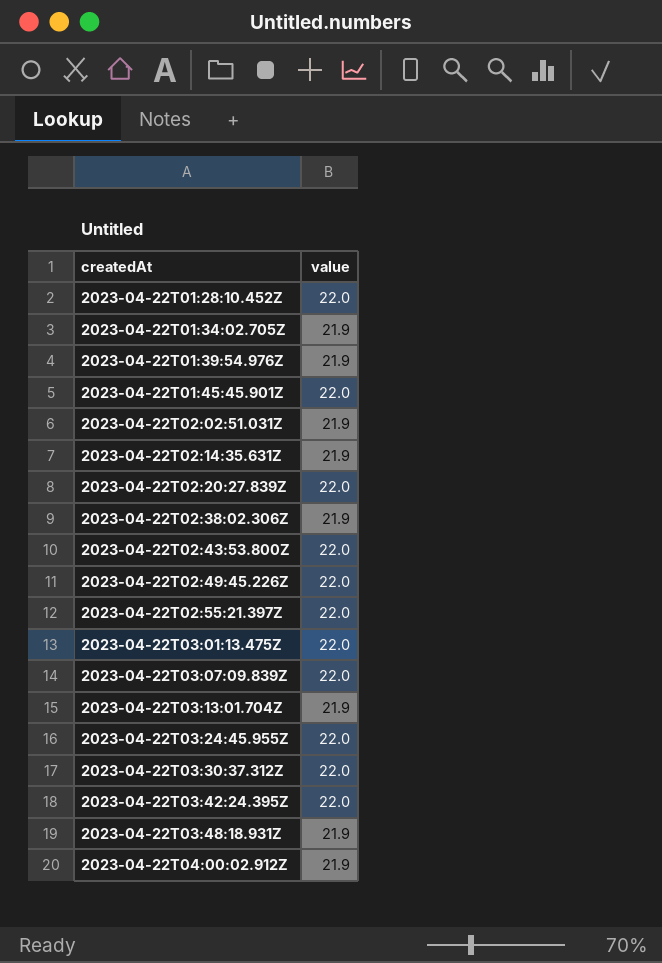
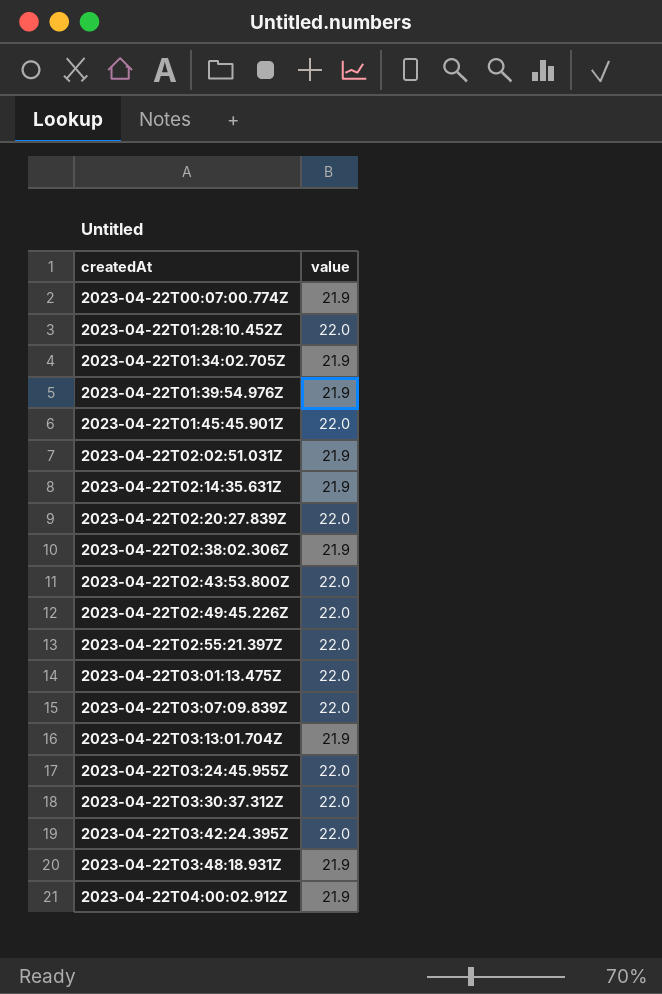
row 2023-04-22T00:07:00.774Z: none -> 21.9

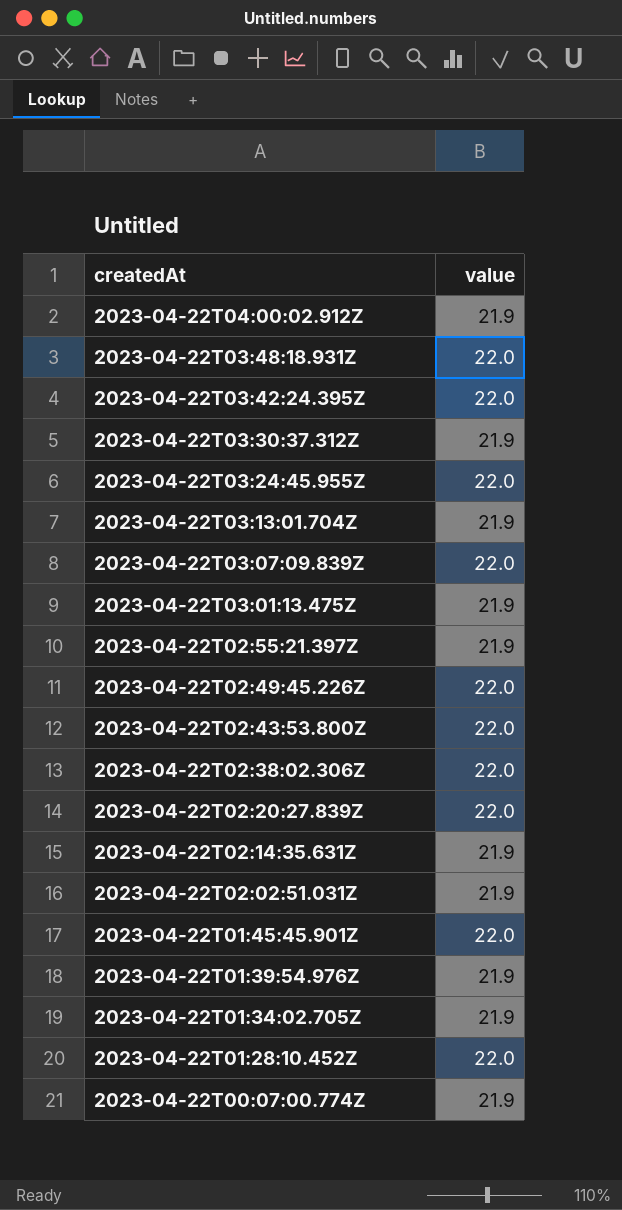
row order: createdAt ascending -> createdAt descending
2023-04-22T03:48:18.931Z | value: 21.9 -> 22.0
2023-04-22T03:30:37.312Z | value: 22.0 -> 21.9
2023-04-22T03:01:13.475Z | value: 22.0 -> 21.9
2023-04-22T02:55:21.397Z | value: 22.0 -> 21.9
2023-04-22T02:38:02.306Z | value: 21.9 -> 22.0

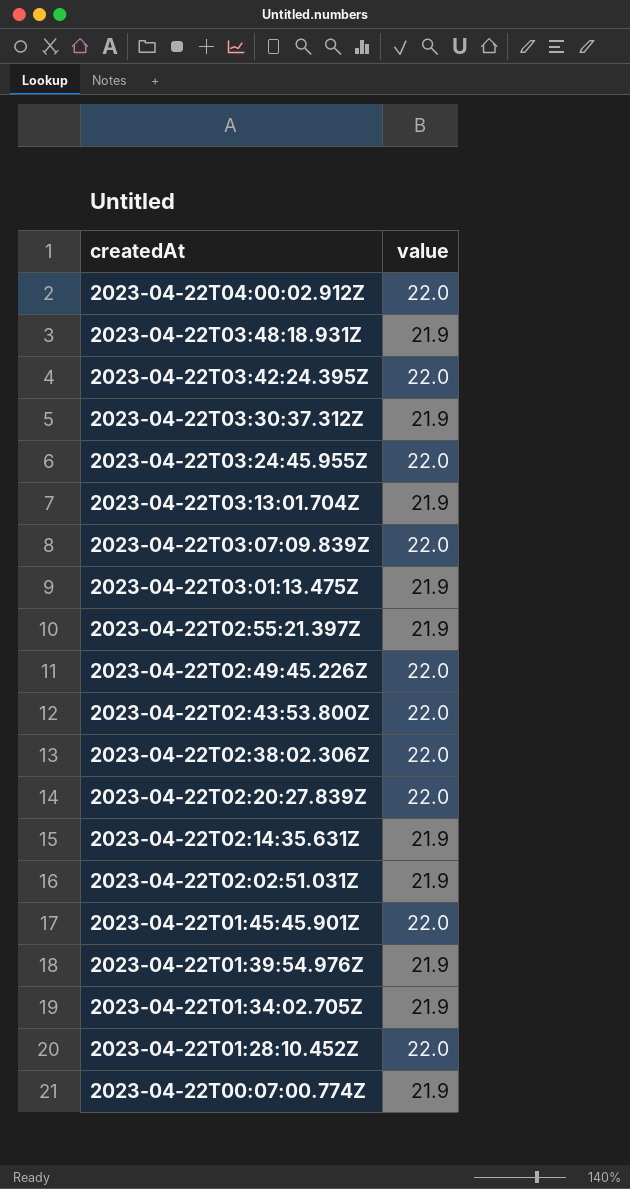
2023-04-22T04:00:02.912Z | value: 21.9 -> 22.0
2023-04-22T03:48:18.931Z | value: 22.0 -> 21.9

